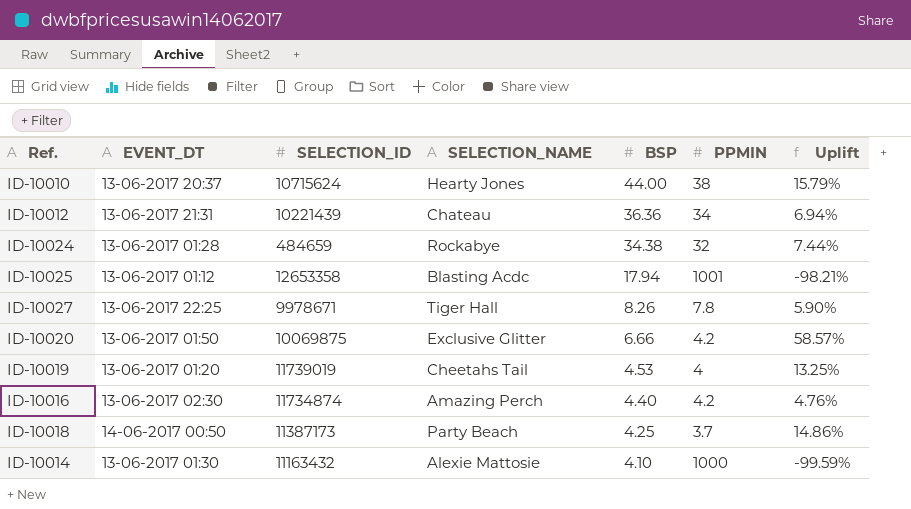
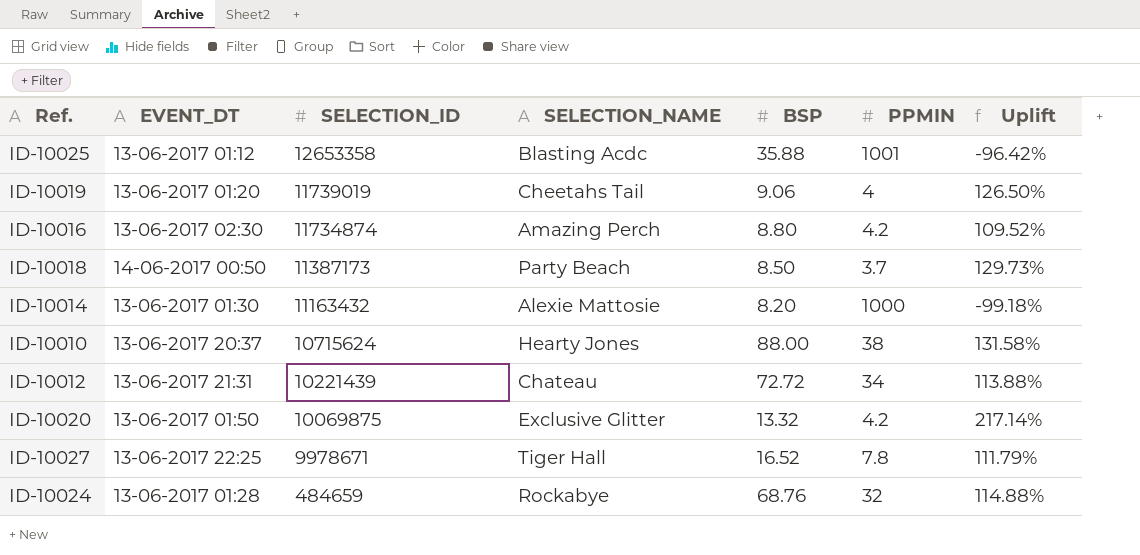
row order: BSP descending -> SELECTION_ID descending
ID-10025 | BSP: 17.94 -> 35.88
ID-10025 | Uplift: -98.21% -> -96.42%
ID-10019 | BSP: 4.53 -> 9.06
ID-10019 | Uplift: 13.25% -> 126.50%
ID-10016 | BSP: 4.40 -> 8.80
ID-10016 | Uplift: 4.76% -> 109.52%
ID-10018 | BSP: 4.25 -> 8.50
ID-10018 | Uplift: 14.86% -> 129.73%
ID-10014 | BSP: 4.10 -> 8.20
ID-10014 | Uplift: -99.59% -> -99.18%
ID-10010 | BSP: 44.00 -> 88.00
ID-10010 | Uplift: 15.79% -> 131.58%
ID-10012 | BSP: 36.36 -> 72.72
ID-10012 | Uplift: 6.94% -> 113.88%
ID-10020 | BSP: 6.66 -> 13.32
ID-10020 | Uplift: 58.57% -> 217.14%
ID-10027 | BSP: 8.26 -> 16.52
ID-10027 | Uplift: 5.90% -> 111.79%
ID-10024 | BSP: 34.38 -> 68.76
ID-10024 | Uplift: 7.44% -> 114.88%

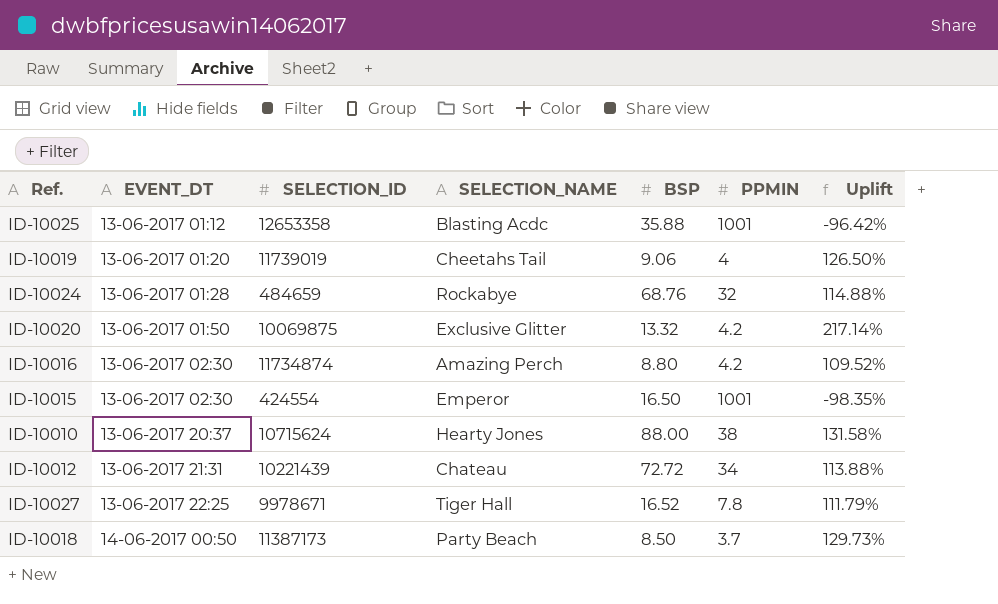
row order: SELECTION_ID descending -> EVENT_DT ascending
row ID-10014: 13-06-2017 01:30 | 11163432 | Alexie Mattosie | 8.20 | 1000 | -99.18% -> none
row ID-10015: none -> 13-06-2017 02:30 | 424554 | Emperor | 16.50 | 1001 | -98.35%

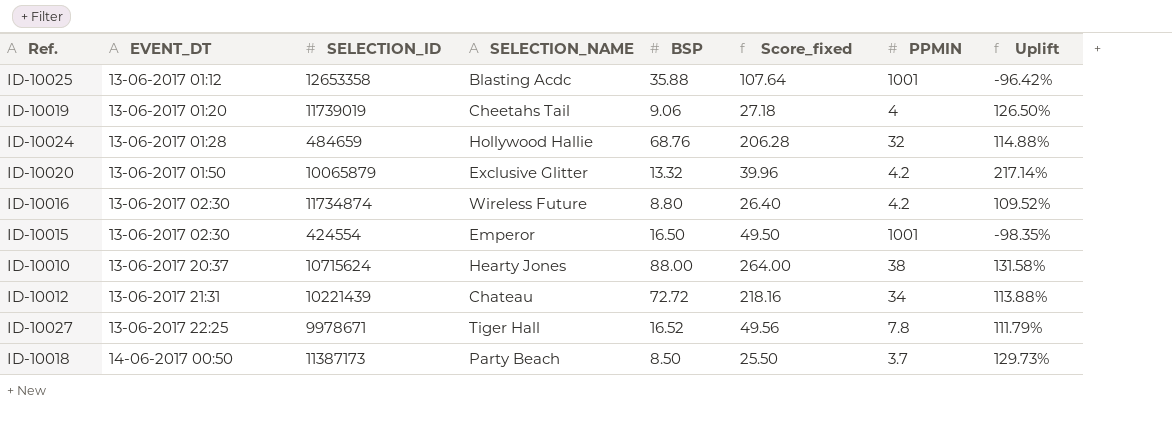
column Score_fixed | formula: none -> [BSP] * 3
ID-10024 | SELECTION_NAME: Rockabye -> Hollywood Hallie
ID-10020 | SELECTION_ID: 10069875 -> 10065879
ID-10016 | SELECTION_NAME: Amazing Perch -> Wireless Future

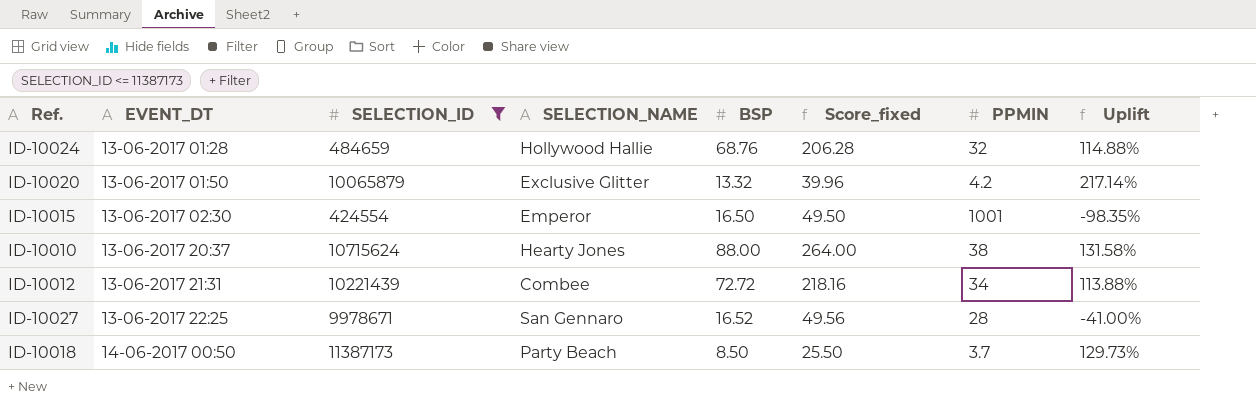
filter: none -> SELECTION_ID <= 11387173
ID-10012 | SELECTION_NAME: Chateau -> Combee
ID-10027 | SELECTION_NAME: Tiger Hall -> San Gennaro
ID-10027 | PPMIN: 7.8 -> 28
ID-10027 | Uplift: 111.79% -> -41.00%

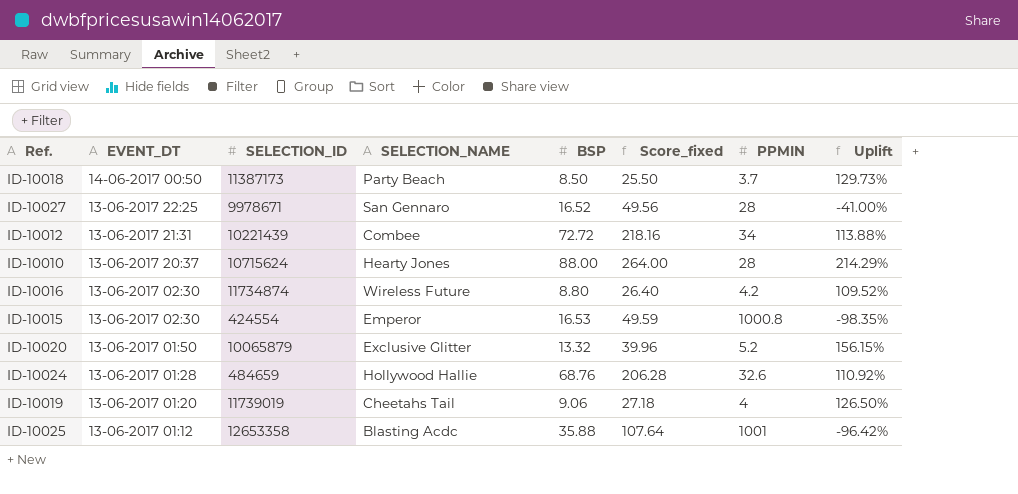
filter: SELECTION_ID <= 11387173 -> none
row order: EVENT_DT ascending -> EVENT_DT descending
ID-10010 | PPMIN: 38 -> 28
ID-10010 | Uplift: 131.58% -> 214.29%
ID-10015 | BSP: 16.50 -> 16.53
ID-10015 | Score_fixed: 49.50 -> 49.59
ID-10015 | PPMIN: 1001 -> 1000.8
ID-10020 | PPMIN: 4.2 -> 5.2
ID-10020 | Uplift: 217.14% -> 156.15%
ID-10024 | PPMIN: 32 -> 32.6
ID-10024 | Uplift: 114.88% -> 110.92%

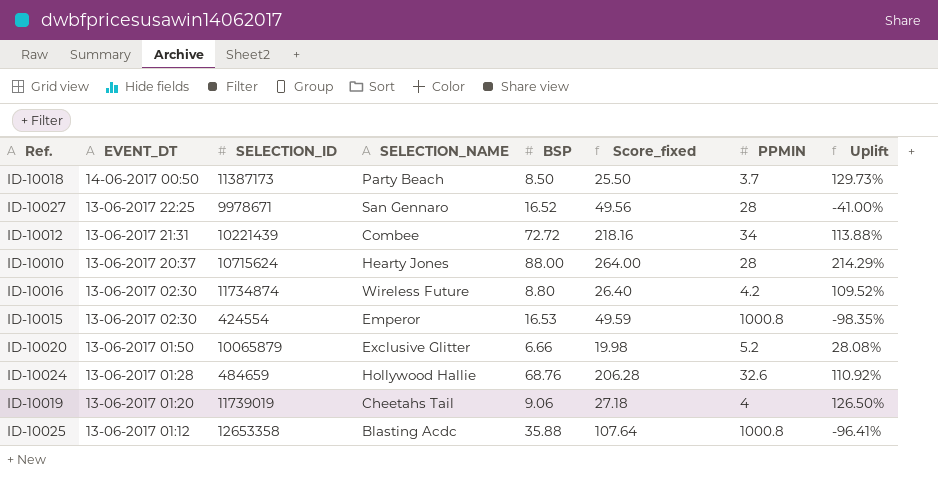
ID-10020 | BSP: 13.32 -> 6.66
ID-10020 | Score_fixed: 39.96 -> 19.98
ID-10020 | Uplift: 156.15% -> 28.08%
ID-10025 | PPMIN: 1001 -> 1000.8
ID-10025 | Uplift: -96.42% -> -96.41%

